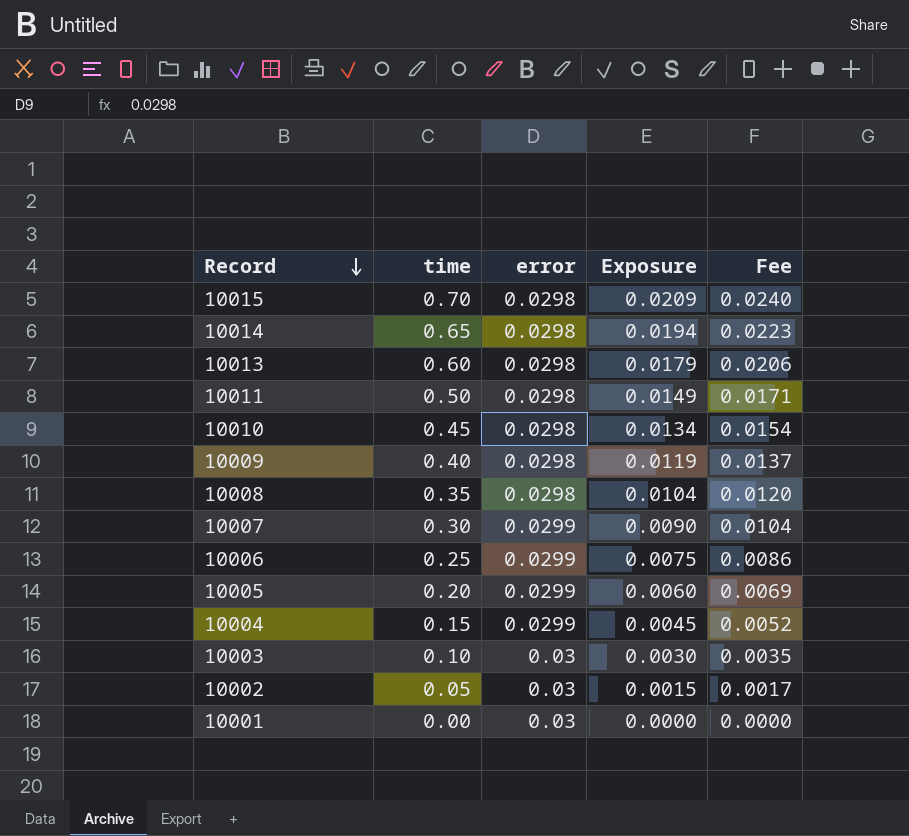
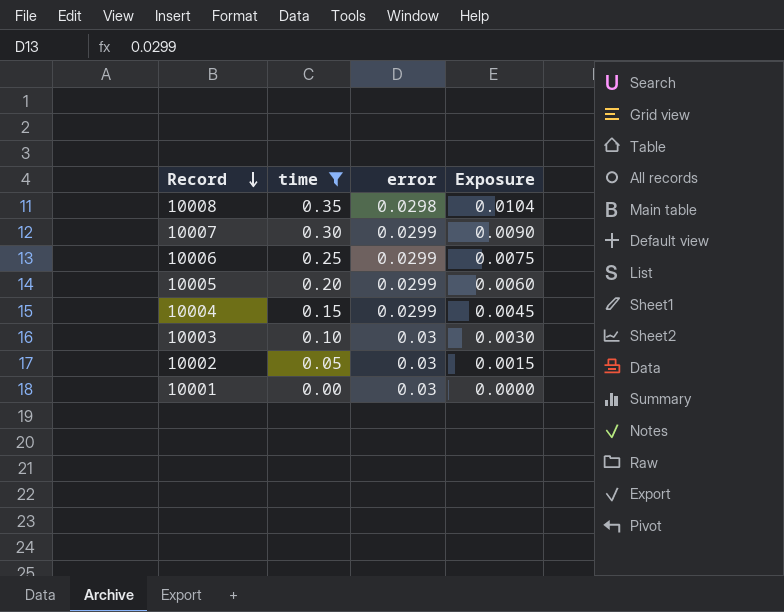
filter: none -> time <= 0.35
column Fee | formula: [Exposure] * 1.15 -> none

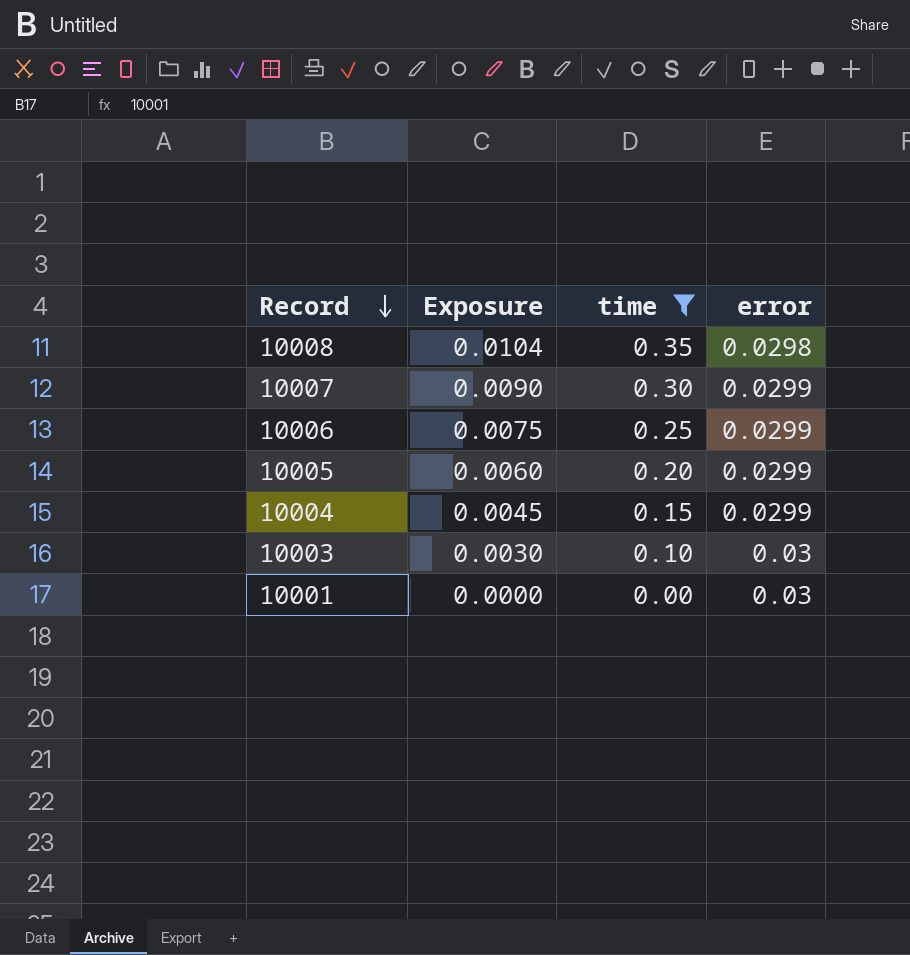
column Exposure | position: 4 -> 2
row 10002: 0.05 | 0.03 | 0.0015 -> none

